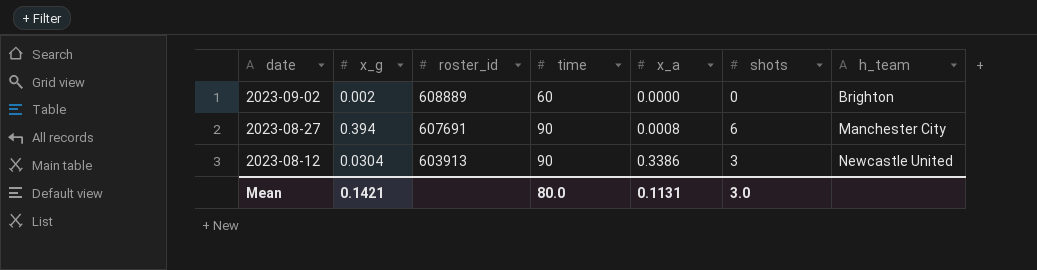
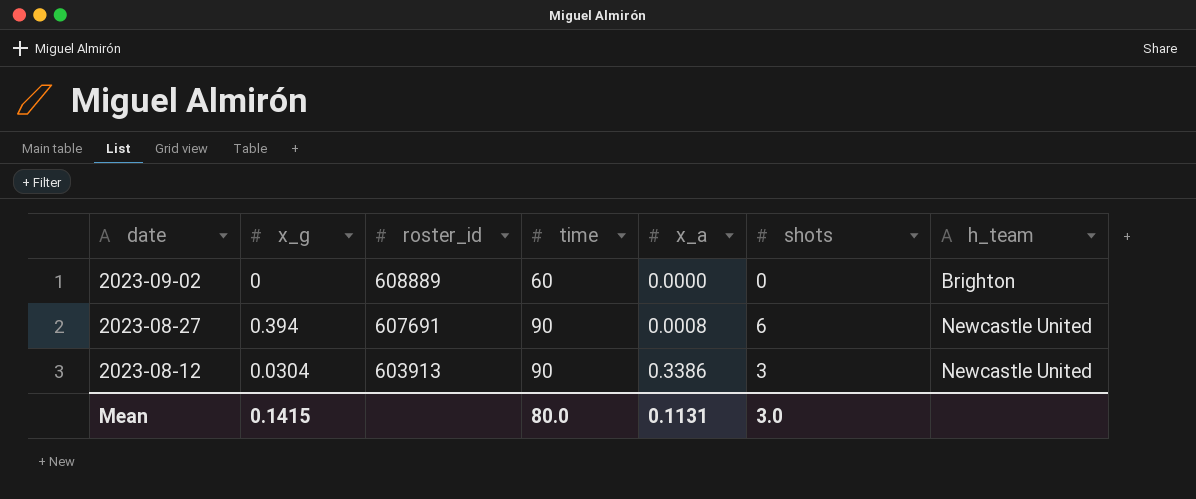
2023-09-02 | x_g: 0.002 -> 0
2023-08-27 | h_team: Manchester City -> Newcastle United
Mean | x_g: 0.1421 -> 0.1415

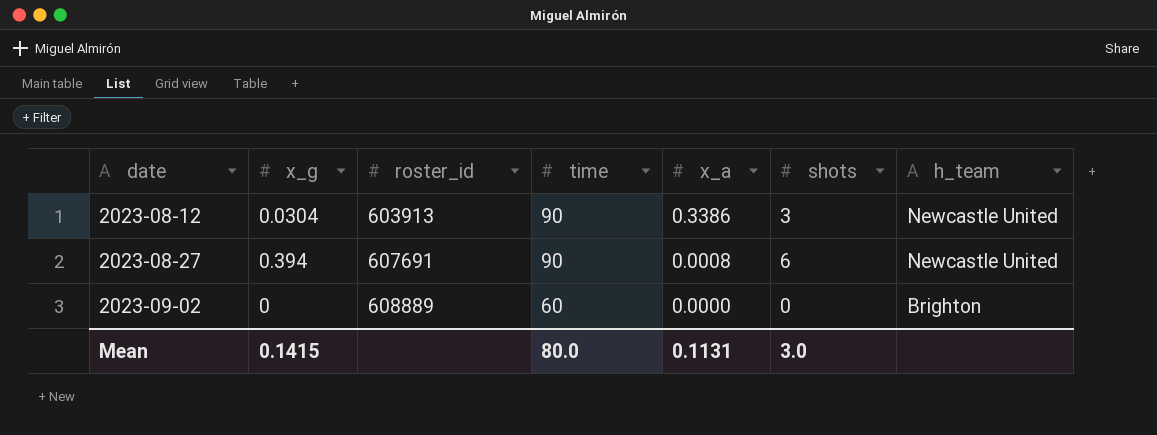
row order: date descending -> date ascending

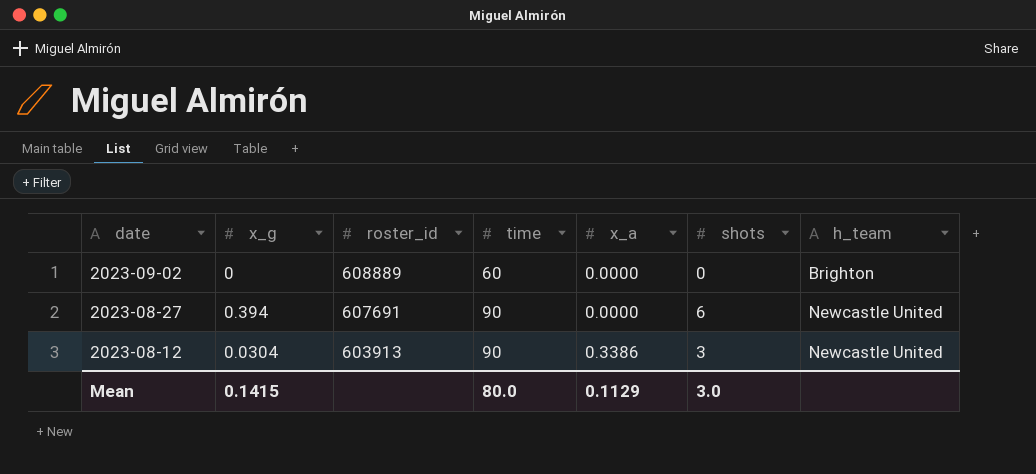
row order: date ascending -> date descending
2023-08-27 | x_a: 0.0008 -> 0.0000
Mean | x_a: 0.1131 -> 0.1129

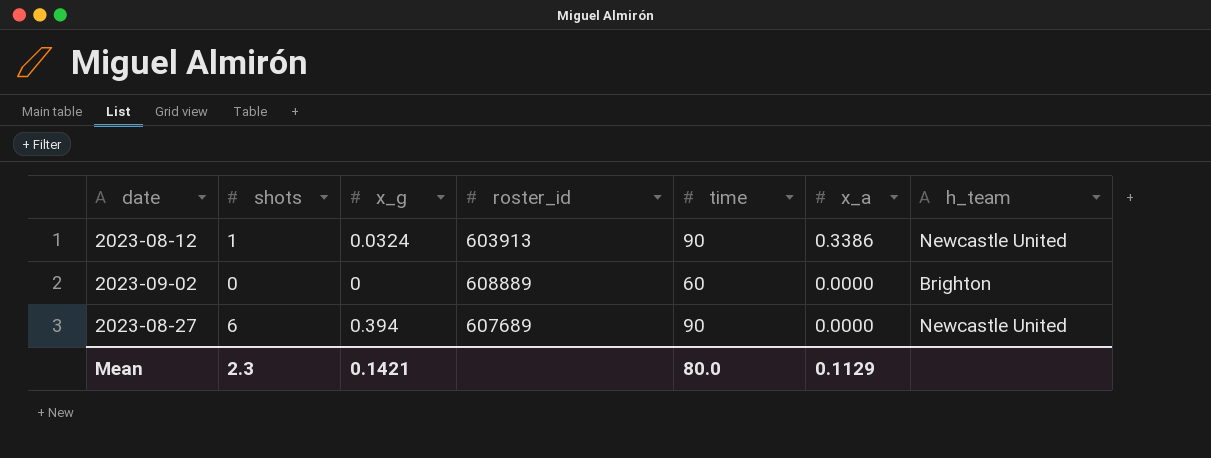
row order: date descending -> x_a descending
column shots | position: 6 -> 2
2023-08-12 | shots: 3 -> 1
2023-08-12 | x_g: 0.0304 -> 0.0324
2023-08-27 | roster_id: 607691 -> 607689
Mean | shots: 3.0 -> 2.3
Mean | x_g: 0.1415 -> 0.1421

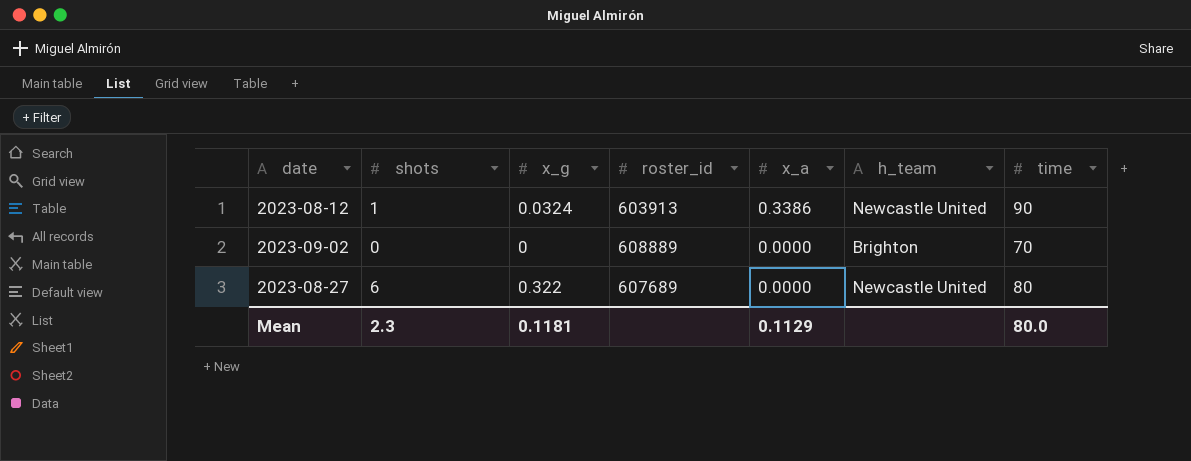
column time | position: 5 -> 7
2023-09-02 | time: 60 -> 70
2023-08-27 | x_g: 0.394 -> 0.322
2023-08-27 | time: 90 -> 80
Mean | x_g: 0.1421 -> 0.1181

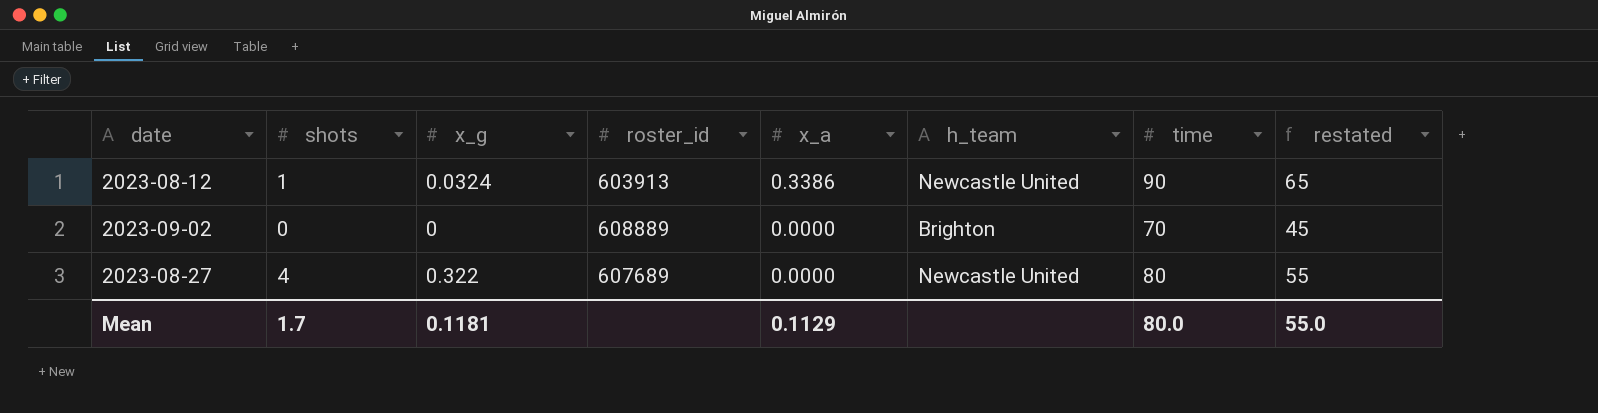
column restated | formula: none -> [time] - 25
2023-08-27 | shots: 6 -> 4
Mean | shots: 2.3 -> 1.7

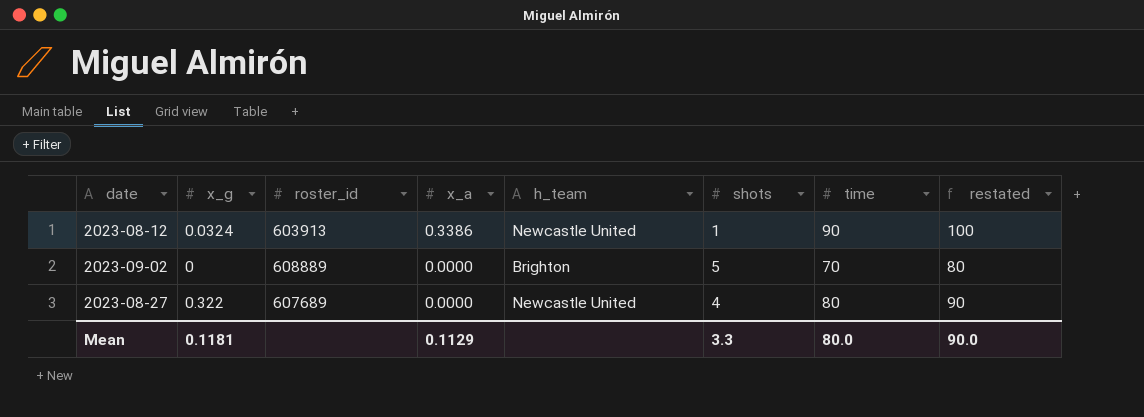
column shots | position: 2 -> 6
column restated | formula: [time] - 25 -> [time] + 10
2023-09-02 | shots: 0 -> 5
Mean | shots: 1.7 -> 3.3
Mean | restated: 55.0 -> 90.0

